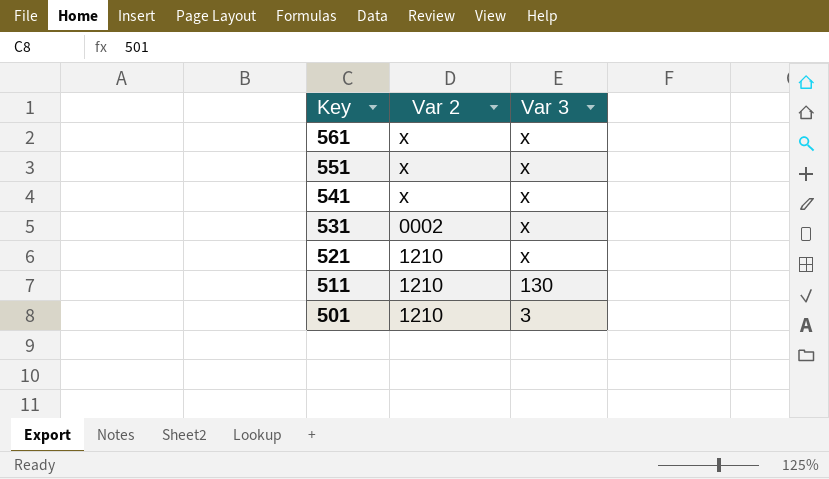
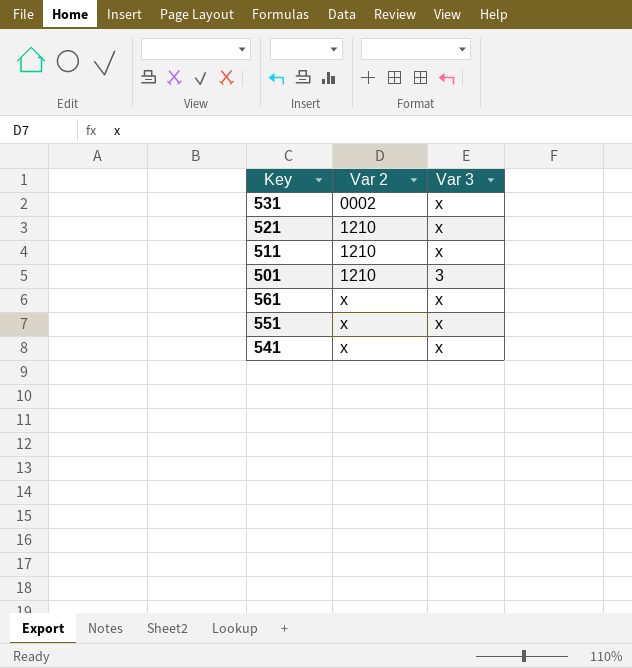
row order: Key descending -> Var 2 ascending
511 | Var 3: 130 -> x

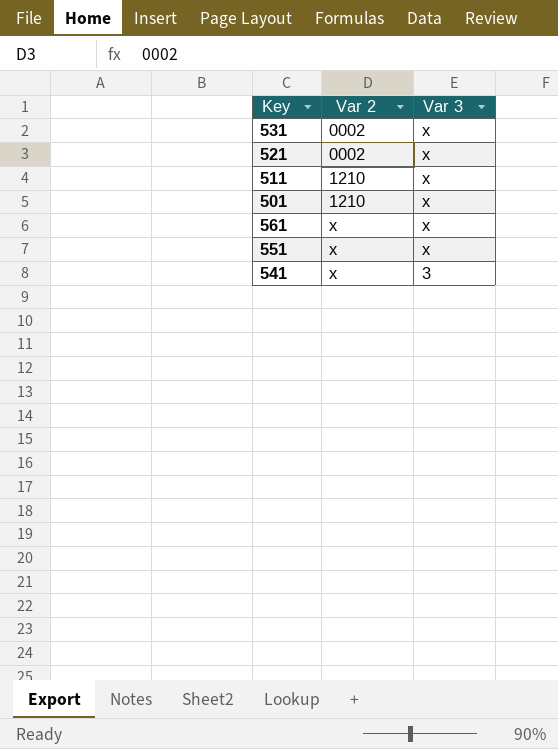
521 | Var 2: 1210 -> 0002
501 | Var 3: 3 -> x
541 | Var 3: x -> 3

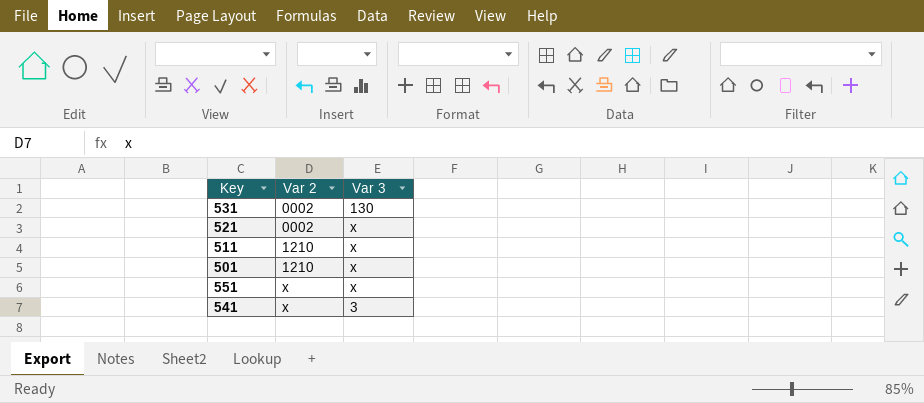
row 561: x | x -> none
531 | Var 3: x -> 130

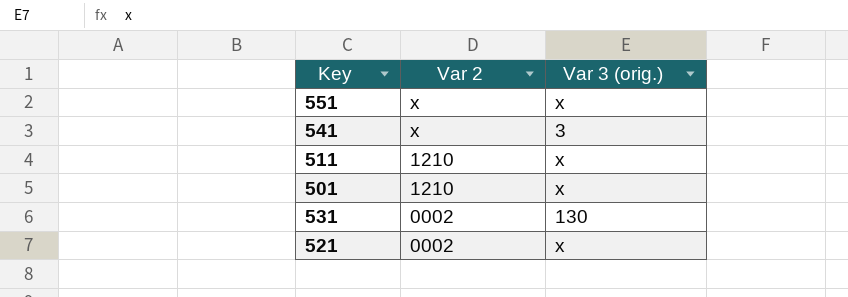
row order: Var 2 ascending -> Var 2 descending
column name: Var 3 -> Var 3 (orig.)

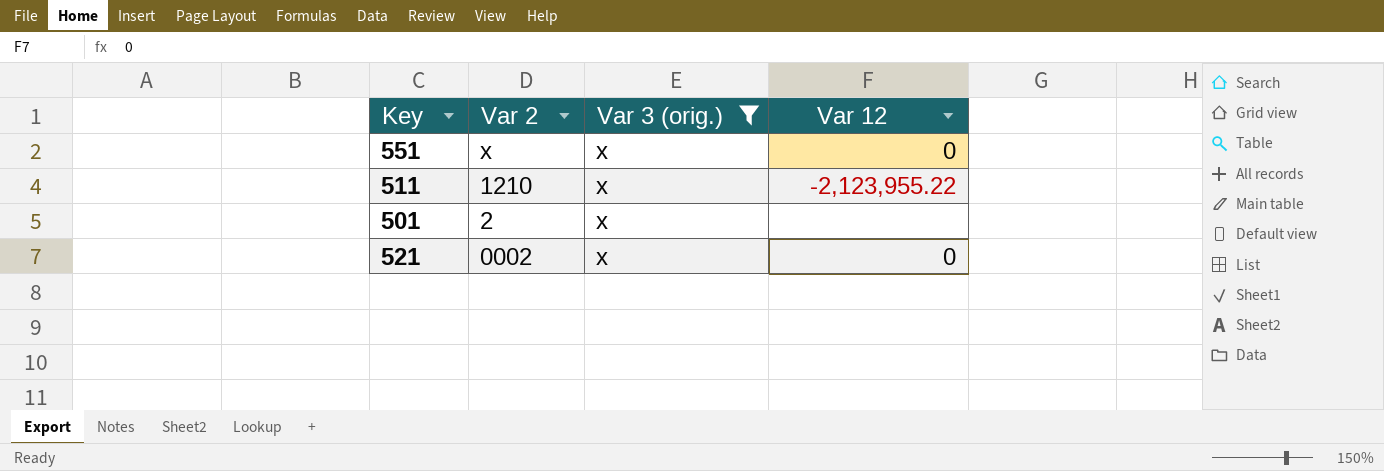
filter: none -> Var 3 (orig.) = x
column Var 12 | position: none -> 4
501 | Var 2: 1210 -> 2

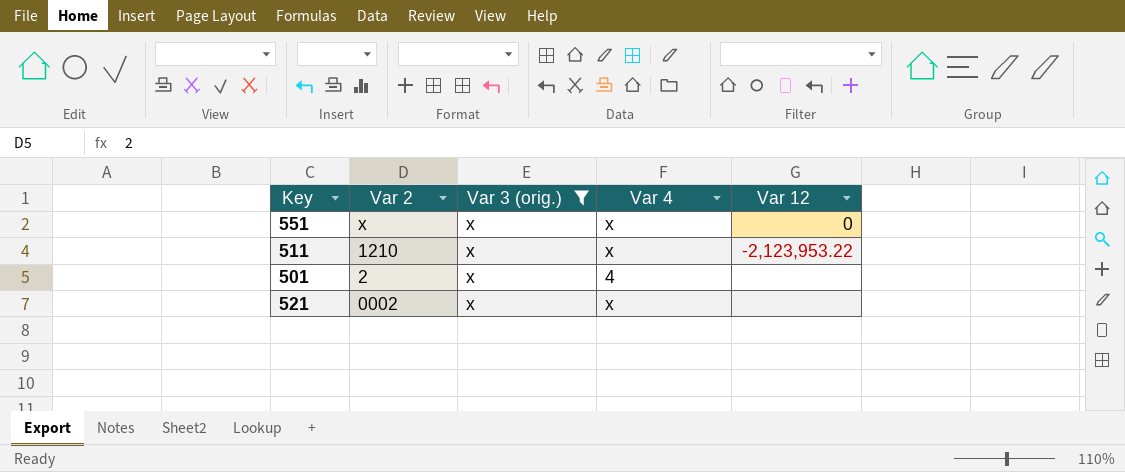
column Var 4 | position: none -> 4
511 | Var 12: -2,123,955.22 -> -2,123,953.22
521 | Var 12: 0 -> none

